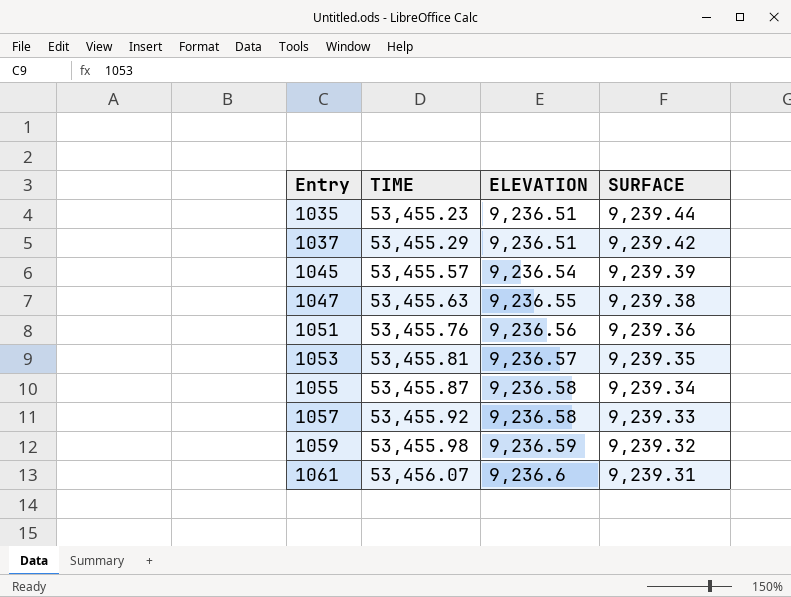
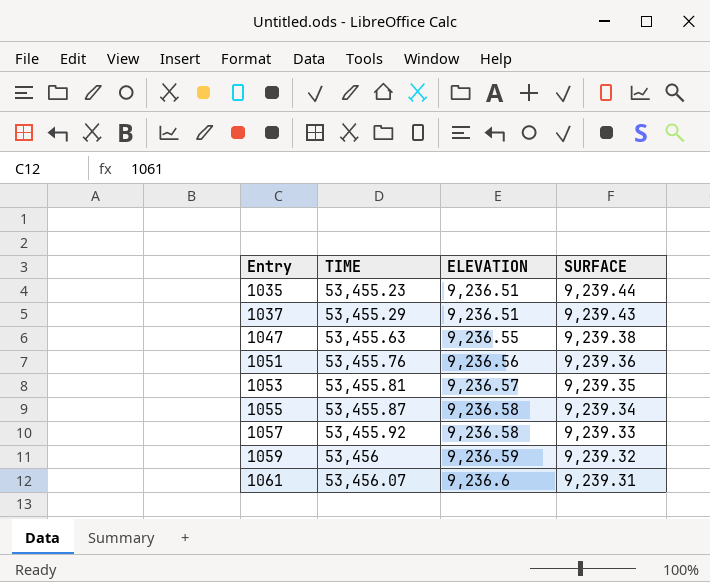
row 1045: 53,455.57 | 9,236.54 | 9,239.39 -> none
1037 | SURFACE: 9,239.42 -> 9,239.43
1059 | TIME: 53,455.98 -> 53,456

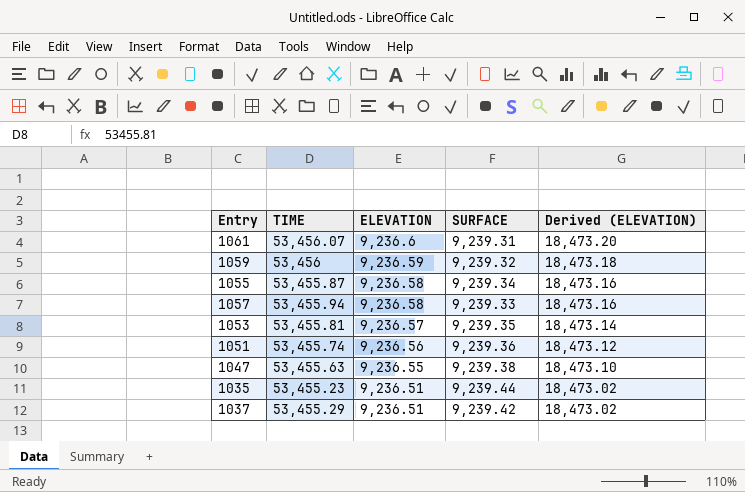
row order: Entry ascending -> ELEVATION descending
column Derived (ELEVATION) | formula: none -> [ELEVATION] * 2
1057 | TIME: 53,455.92 -> 53,455.94
1051 | TIME: 53,455.76 -> 53,455.74
1037 | SURFACE: 9,239.43 -> 9,239.42

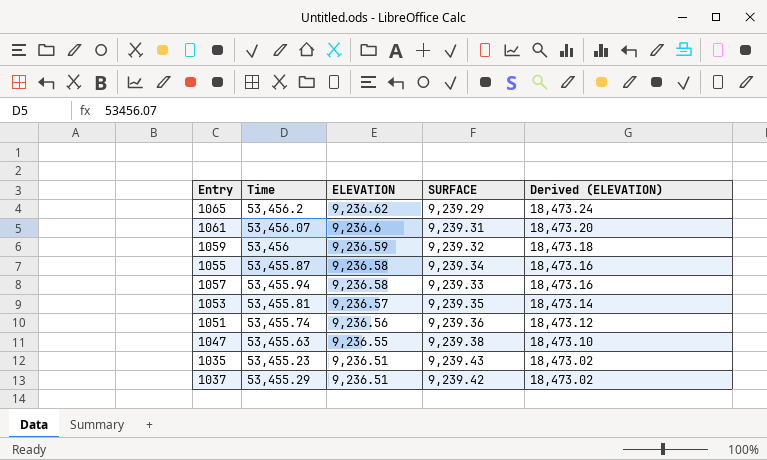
column name: TIME -> Time
row 1065: none -> 53,456.2 | 9,236.62 | 9,239.29 | 18,473.24
1035 | SURFACE: 9,239.44 -> 9,239.43

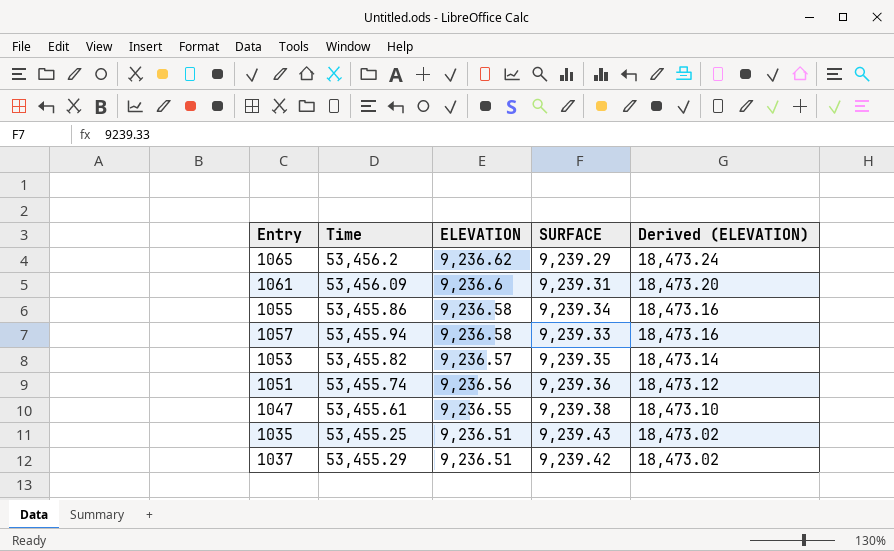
row 1059: 53,456 | 9,236.59 | 9,239.32 | 18,473.18 -> none
1061 | Time: 53,456.07 -> 53,456.09
1055 | Time: 53,455.87 -> 53,455.86
1053 | Time: 53,455.81 -> 53,455.82
1047 | Time: 53,455.63 -> 53,455.61
1035 | Time: 53,455.23 -> 53,455.25

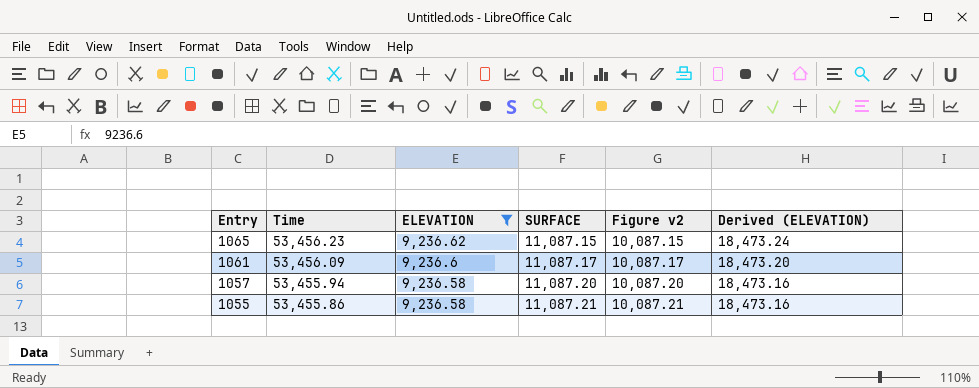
filter: none -> ELEVATION >= 9,236.58
row order: ELEVATION descending -> Entry descending
column Figure v2 | formula: none -> [SURFACE] - 1000
1065 | Time: 53,456.2 -> 53,456.23
1065 | SURFACE: 9,239.29 -> 11,087.15
1061 | SURFACE: 9,239.31 -> 11,087.17
1057 | SURFACE: 9,239.33 -> 11,087.20
1055 | SURFACE: 9,239.34 -> 11,087.21

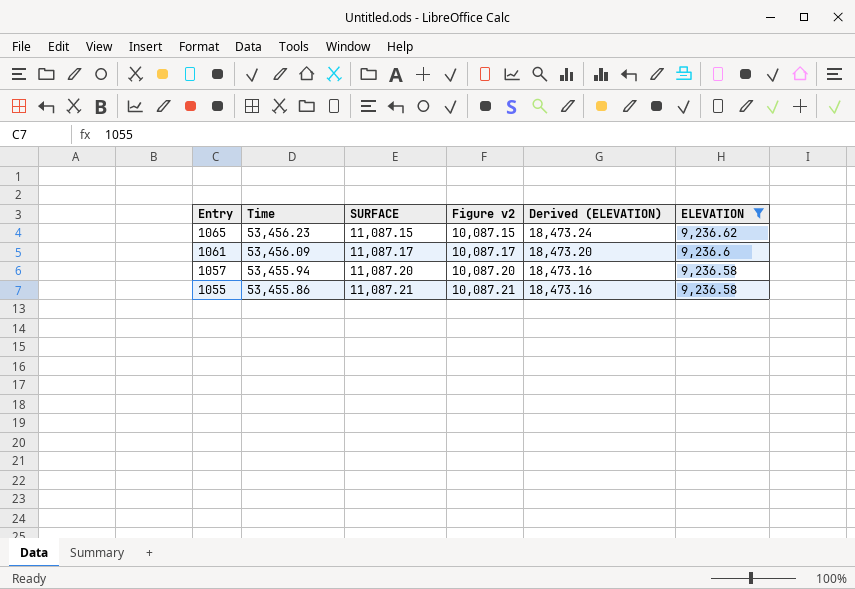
column ELEVATION | position: 3 -> 6

